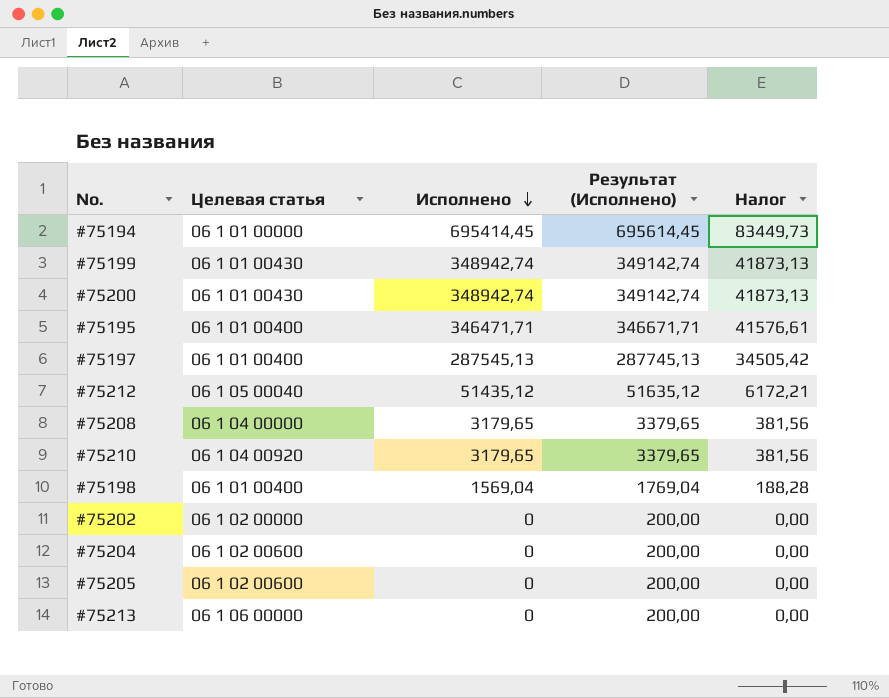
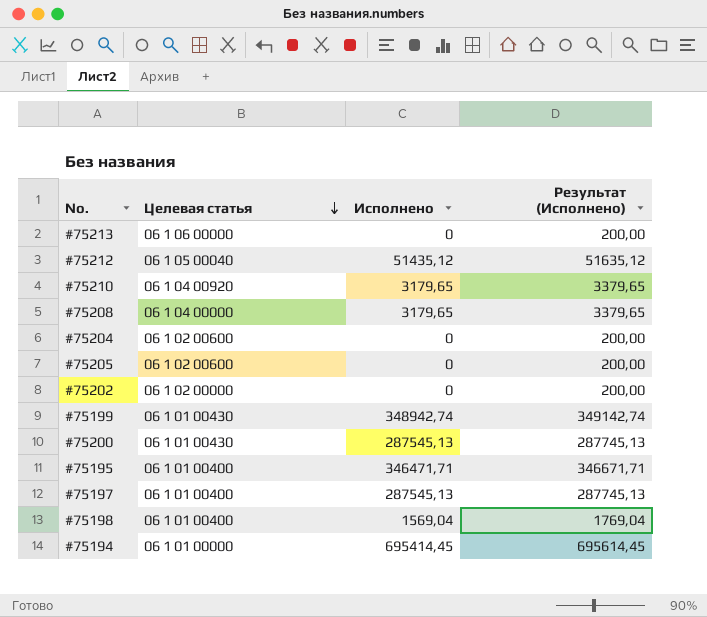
row order: Исполнено descending -> Целевая статья descending
column Налог | formula: [Исполнено] * 0,12 -> none
#75200 | Исполнено: 348942,74 -> 287545,13
#75200 | Результат (Исполнено): 349142,74 -> 287745,13

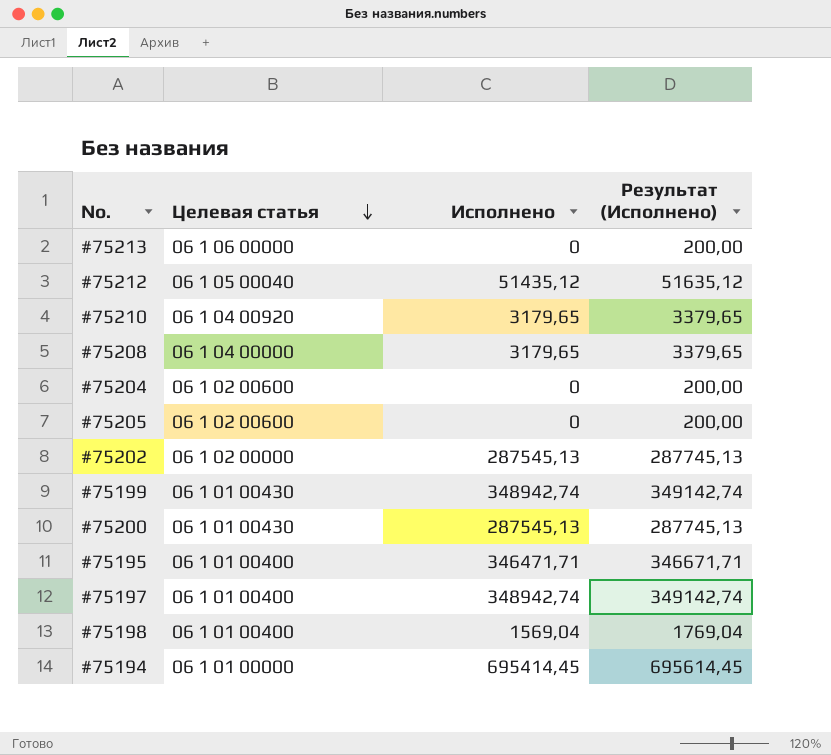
#75202 | Исполнено: 0 -> 287545,13
#75202 | Результат (Исполнено): 200,00 -> 287745,13
#75197 | Исполнено: 287545,13 -> 348942,74
#75197 | Результат (Исполнено): 287745,13 -> 349142,74

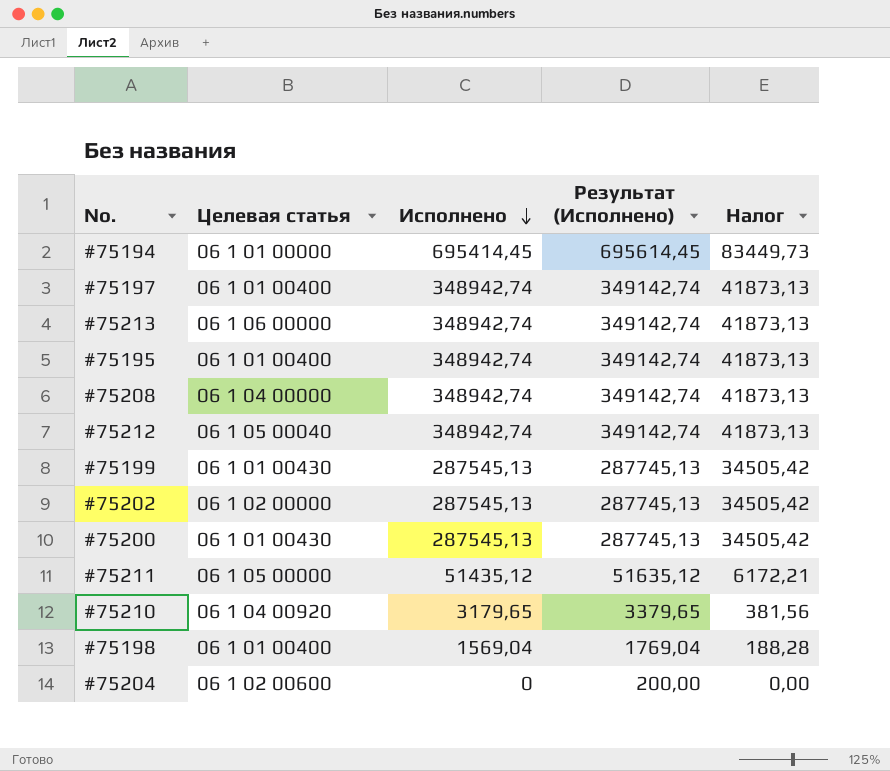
row order: Целевая статья descending -> Исполнено descending
column Налог | formula: none -> [Исполнено] * 0,12
row #75205: 06 1 02 00600 | 0 | 200,00 -> none
#75213 | Исполнено: 0 -> 348942,74
#75213 | Результат (Исполнено): 200,00 -> 349142,74
#75195 | Исполнено: 346471,71 -> 348942,74
#75195 | Результат (Исполнено): 346671,71 -> 349142,74
#75208 | Исполнено: 3179,65 -> 348942,74
#75208 | Результат (Исполнено): 3379,65 -> 349142,74
#75212 | Исполнено: 51435,12 -> 348942,74
#75212 | Результат (Исполнено): 51635,12 -> 349142,74
#75199 | Исполнено: 348942,74 -> 287545,13
#75199 | Результат (Исполнено): 349142,74 -> 287745,13
row #75211: none -> 06 1 05 00000 | 51435,12 | 51635,12 | 6172,21

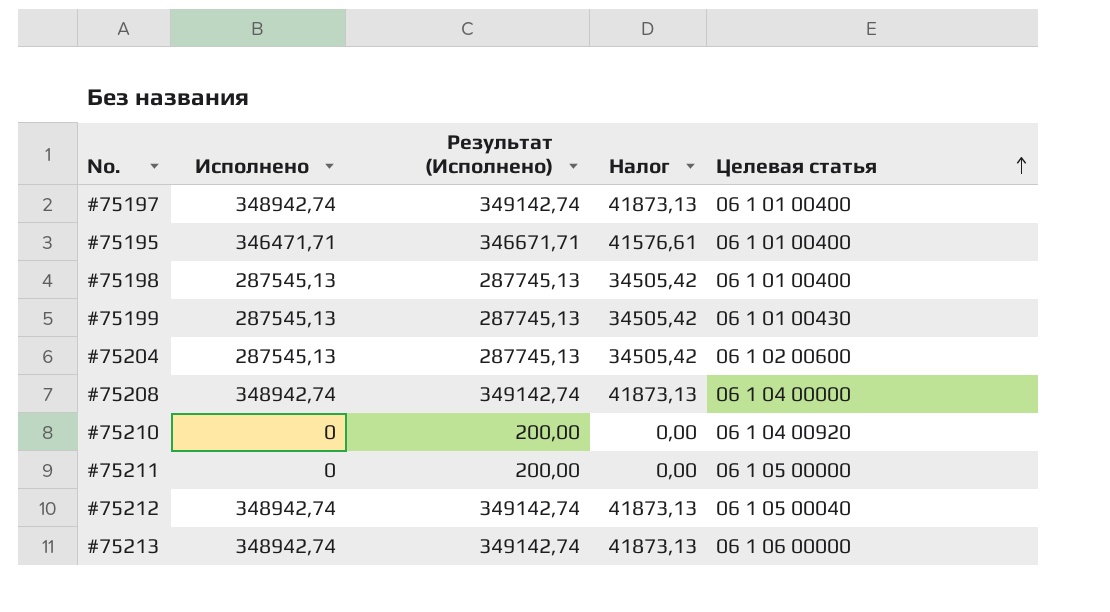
row order: Исполнено descending -> Целевая статья ascending
column Целевая статья | position: 2 -> 5
row #75194: 06 1 01 00000 | 695414,45 | 695614,45 | 83449,73 -> none
row #75202: 06 1 02 00000 | 287545,13 | 287745,13 | 34505,42 -> none
row #75200: 06 1 01 00430 | 287545,13 | 287745,13 | 34505,42 -> none
#75195 | Исполнено: 348942,74 -> 346471,71
#75195 | Результат (Исполнено): 349142,74 -> 346671,71
#75195 | Налог: 41873,13 -> 41576,61
#75198 | Исполнено: 1569,04 -> 287545,13
#75198 | Результат (Исполнено): 1769,04 -> 287745,13
#75198 | Налог: 188,28 -> 34505,42
#75204 | Исполнено: 0 -> 287545,13
#75204 | Результат (Исполнено): 200,00 -> 287745,13
#75204 | Налог: 0,00 -> 34505,42
#75210 | Исполнено: 3179,65 -> 0
#75210 | Результат (Исполнено): 3379,65 -> 200,00
#75210 | Налог: 381,56 -> 0,00
#75211 | Исполнено: 51435,12 -> 0
#75211 | Результат (Исполнено): 51635,12 -> 200,00
#75211 | Налог: 6172,21 -> 0,00

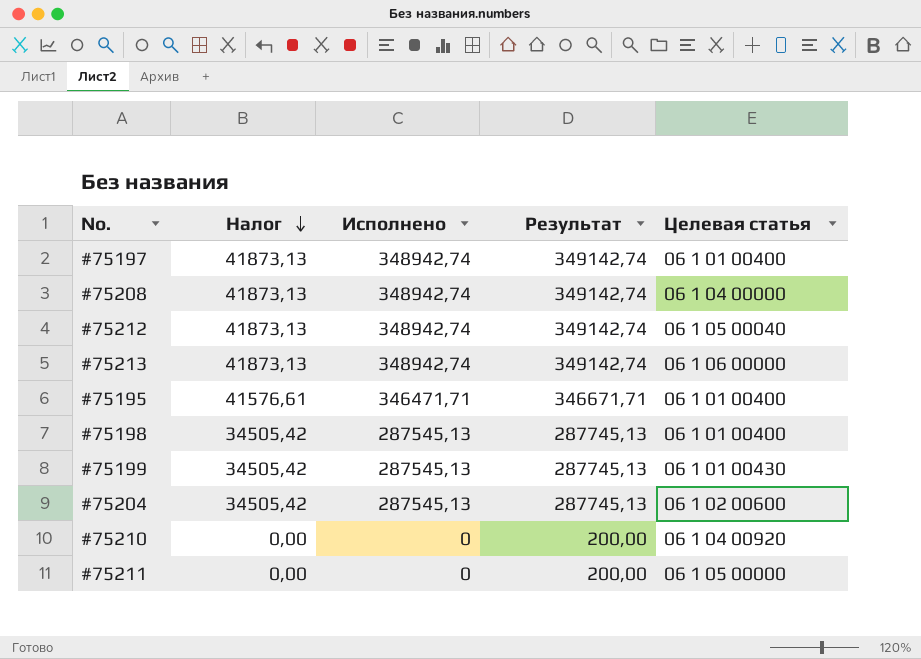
row order: Целевая статья ascending -> Налог descending
column Налог | position: 4 -> 2
column name: Результат (Исполнено) -> Результат

